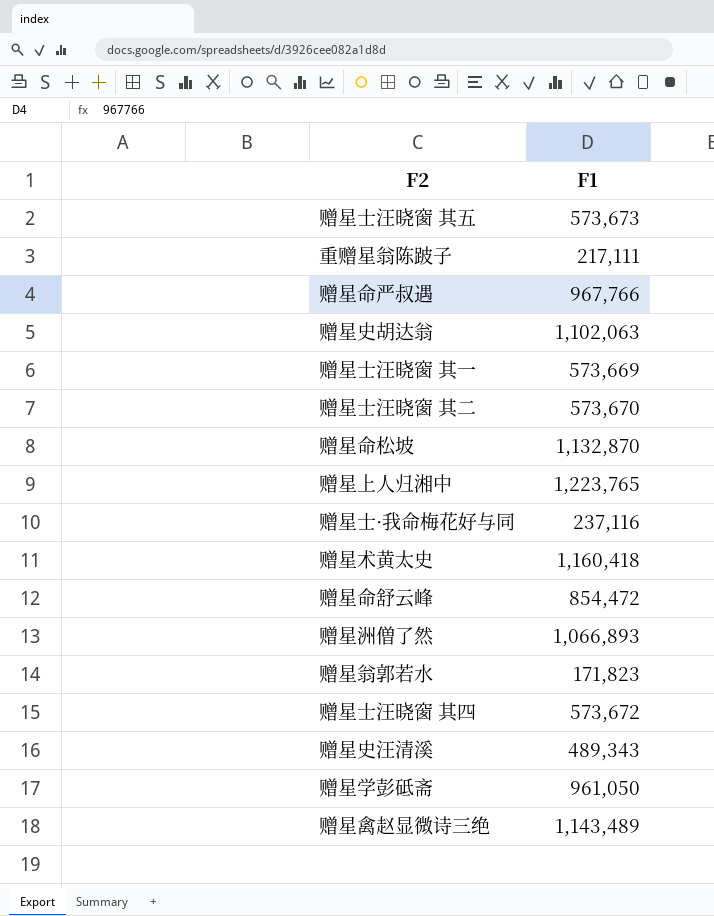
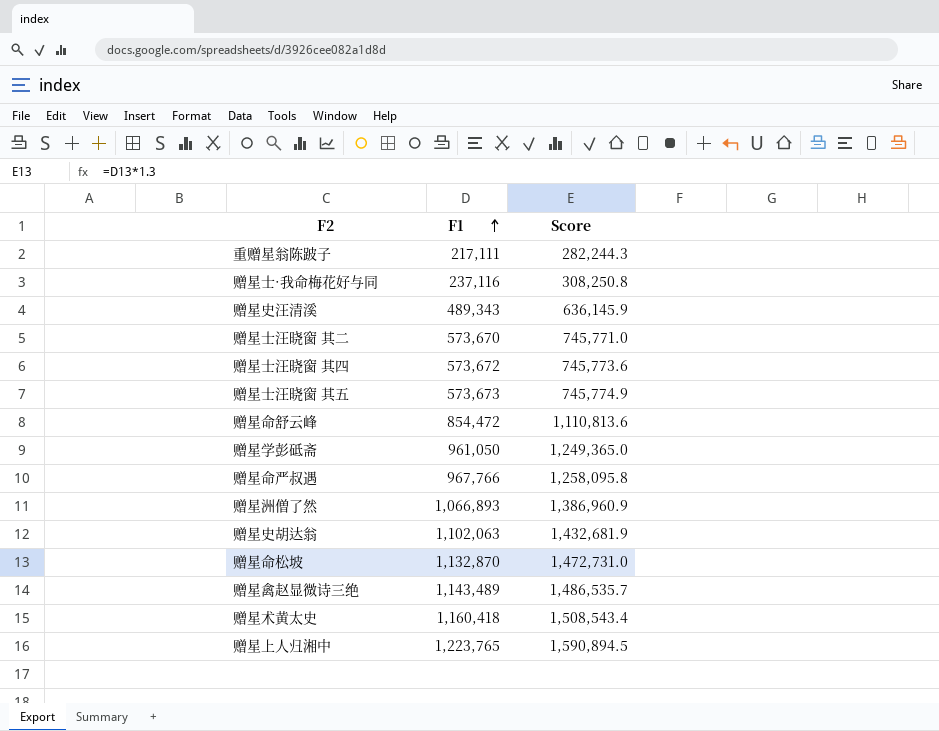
row order: none -> F1 ascending
column Score | formula: none -> [F1] * 1.3
row 赠星士汪晓窗 其一: 573,669 -> none
row 赠星翁郭若水: 171,823 -> none

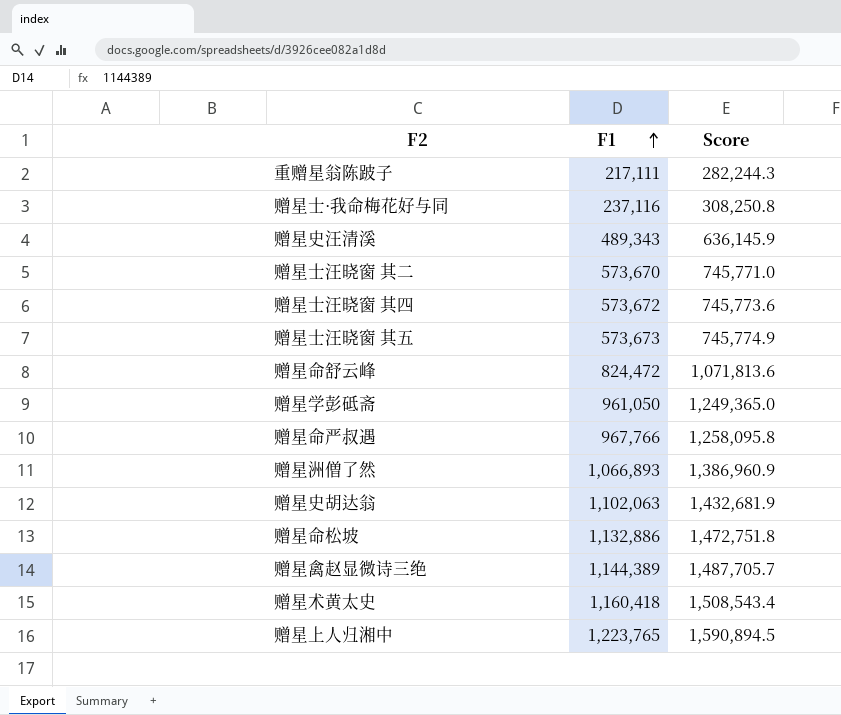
赠星命舒云峰 | F1: 854,472 -> 824,472
赠星命舒云峰 | Score: 1,110,813.6 -> 1,071,813.6
赠星命松坡 | F1: 1,132,870 -> 1,132,886
赠星命松坡 | Score: 1,472,731.0 -> 1,472,751.8
赠星禽赵显微诗三绝 | F1: 1,143,489 -> 1,144,389
赠星禽赵显微诗三绝 | Score: 1,486,535.7 -> 1,487,705.7

